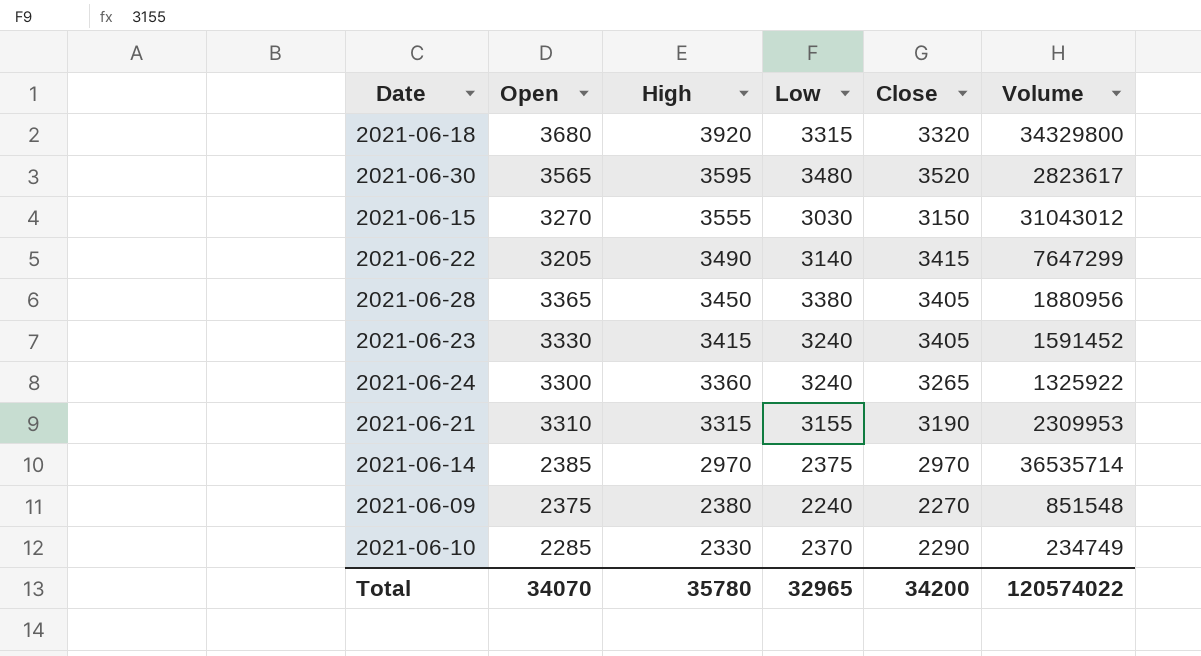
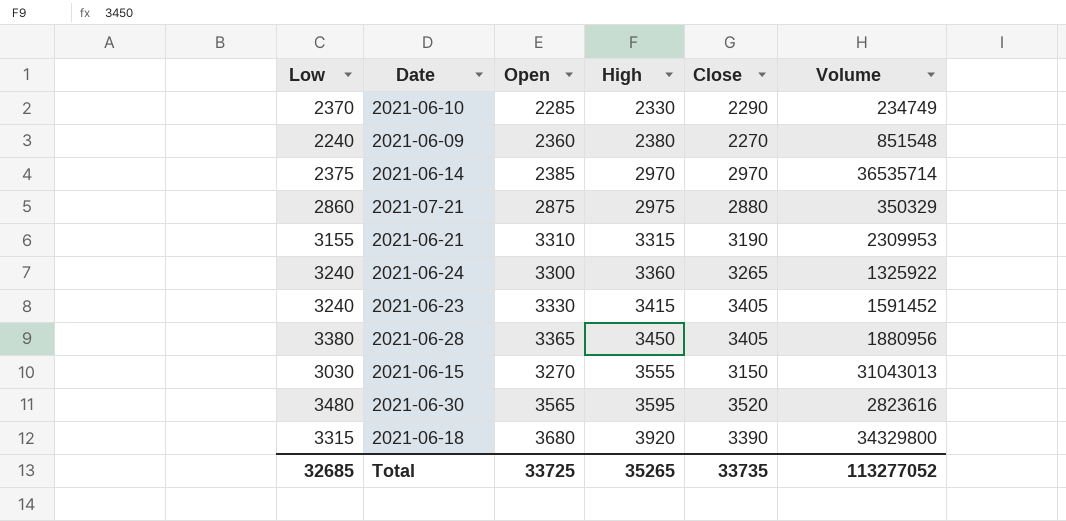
row order: High descending -> High ascending
column Low | position: 4 -> 1
row 2021-06-22: 3205 | 3490 | 3140 | 3415 | 7647299 -> none
2021-06-09 | Open: 2375 -> 2360
row 2021-07-21: none -> 2860 | 2875 | 2975 | 2880 | 350329
2021-06-15 | Volume: 31043012 -> 31043013
2021-06-30 | Volume: 2823617 -> 2823616
2021-06-18 | Close: 3320 -> 3390
Total | Low: 32965 -> 32685
Total | Open: 34070 -> 33725
Total | High: 35780 -> 35265
Total | Close: 34200 -> 33735
Total | Volume: 120574022 -> 113277052

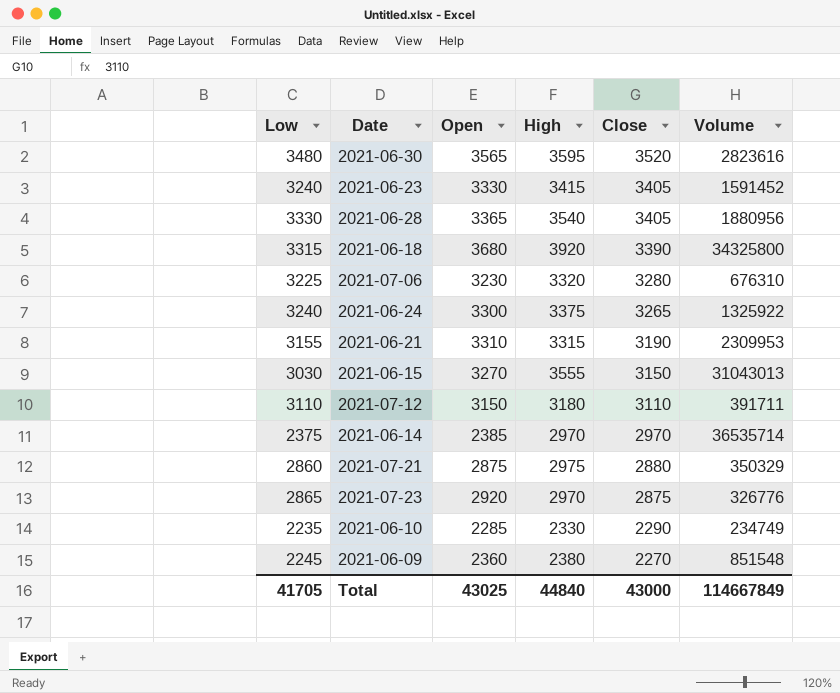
row order: High ascending -> Close descending
2021-06-28 | Low: 3380 -> 3330
2021-06-28 | High: 3450 -> 3540
2021-06-18 | Volume: 34329800 -> 34325800
row 2021-07-06: none -> 3225 | 3230 | 3320 | 3280 | 676310
2021-06-24 | High: 3360 -> 3375
row 2021-07-12: none -> 3110 | 3150 | 3180 | 3110 | 391711
row 2021-07-23: none -> 2865 | 2920 | 2970 | 2875 | 326776
2021-06-10 | Low: 2370 -> 2235
2021-06-09 | Low: 2240 -> 2245
Total | Low: 32685 -> 41705
Total | Open: 33725 -> 43025
Total | High: 35265 -> 44840
Total | Close: 33735 -> 43000
Total | Volume: 113277052 -> 114667849

